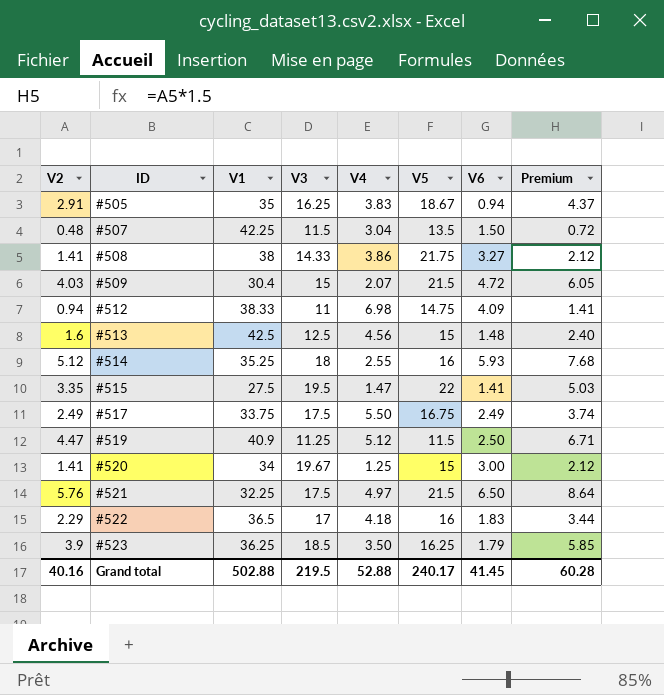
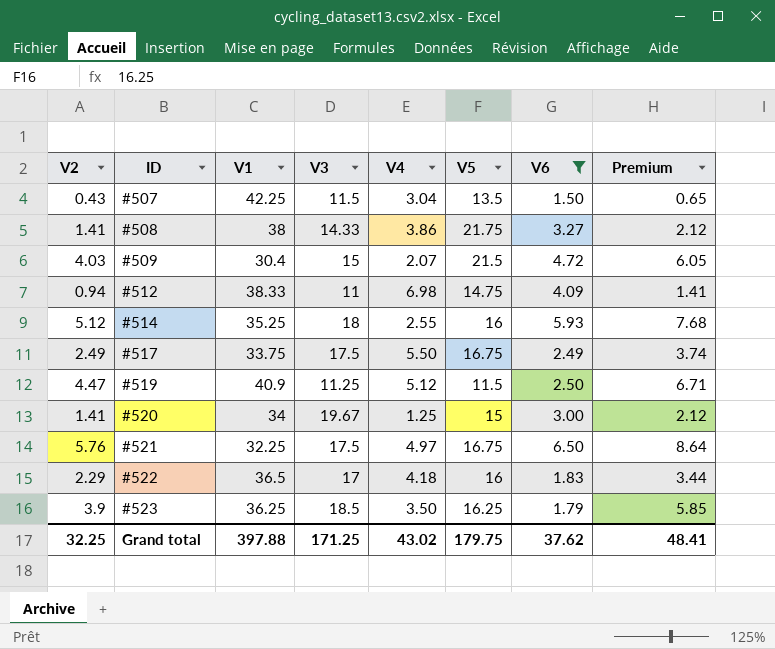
filter: none -> V6 >= 1.50
#507 | V2: 0.48 -> 0.43
#507 | Premium: 0.72 -> 0.65
#521 | V5: 21.5 -> 16.75
Grand total | V2: 40.16 -> 32.25
Grand total | V1: 502.88 -> 397.88
Grand total | V3: 219.5 -> 171.25
Grand total | V4: 52.88 -> 43.02
Grand total | V5: 240.17 -> 179.75
Grand total | V6: 41.45 -> 37.62
Grand total | Premium: 60.28 -> 48.41

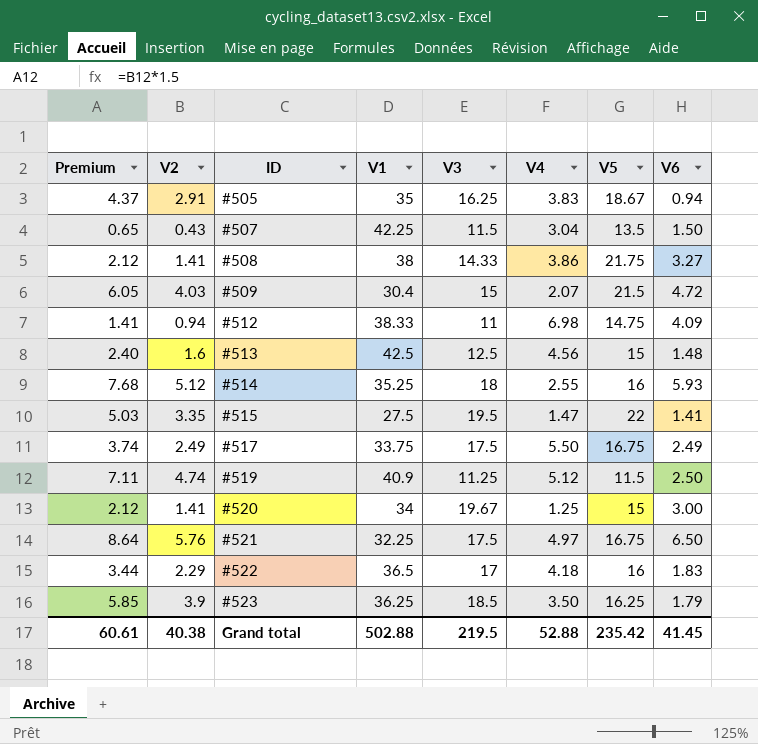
filter: V6 >= 1.50 -> none
column Premium | position: 8 -> 1
#519 | Premium: 6.71 -> 7.11
#519 | V2: 4.47 -> 4.74
Grand total | Premium: 48.41 -> 60.61
Grand total | V2: 32.25 -> 40.38
Grand total | V1: 397.88 -> 502.88
Grand total | V3: 171.25 -> 219.5
Grand total | V4: 43.02 -> 52.88
Grand total | V5: 179.75 -> 235.42
Grand total | V6: 37.62 -> 41.45

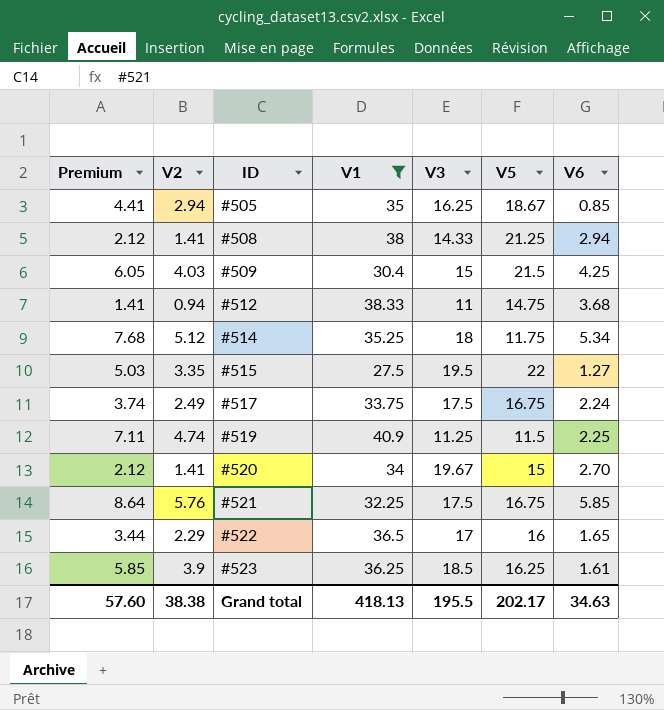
filter: none -> V1 <= 40.9
column V4 | position: 6 -> none
#505 | Premium: 4.37 -> 4.41
#505 | V2: 2.91 -> 2.94
#505 | V6: 0.94 -> 0.85
#508 | V5: 21.75 -> 21.25
#508 | V6: 3.27 -> 2.94
#509 | V6: 4.72 -> 4.25
#512 | V6: 4.09 -> 3.68
#514 | V5: 16 -> 11.75
#514 | V6: 5.93 -> 5.34
#515 | V6: 1.41 -> 1.27
#517 | V6: 2.49 -> 2.24
#519 | V6: 2.50 -> 2.25
#520 | V6: 3.00 -> 2.70
#521 | V6: 6.50 -> 5.85
#522 | V6: 1.83 -> 1.65
#523 | V6: 1.79 -> 1.61
Grand total | Premium: 60.61 -> 57.60
Grand total | V2: 40.38 -> 38.38
Grand total | V1: 502.88 -> 418.13
Grand total | V3: 219.5 -> 195.5
Grand total | V5: 235.42 -> 202.17
Grand total | V6: 41.45 -> 34.63

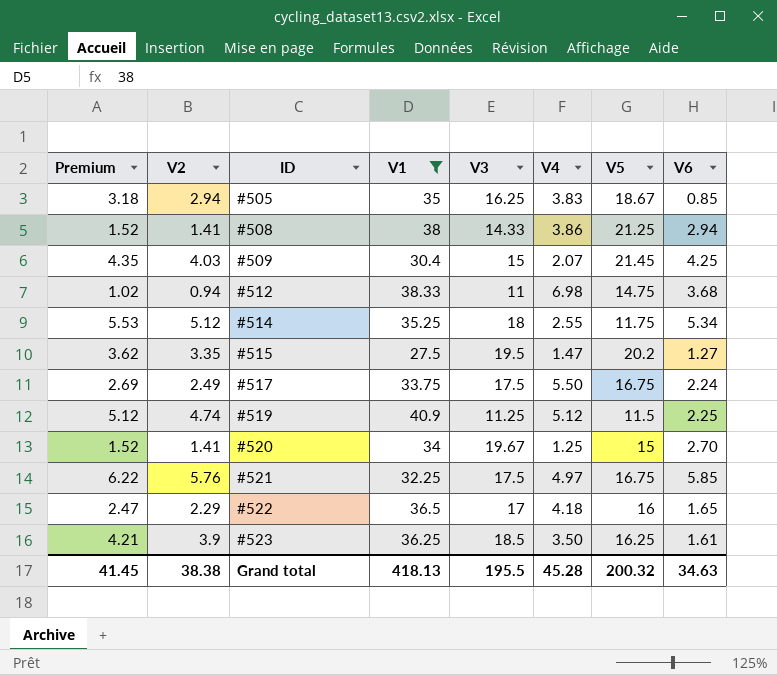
column Premium | formula: [V2] * 1.5 -> [V2] * 1.08
column V4 | position: none -> 6
#509 | V5: 21.5 -> 21.45
#515 | V5: 22 -> 20.2
Grand total | Premium: 57.60 -> 41.45
Grand total | V5: 202.17 -> 200.32

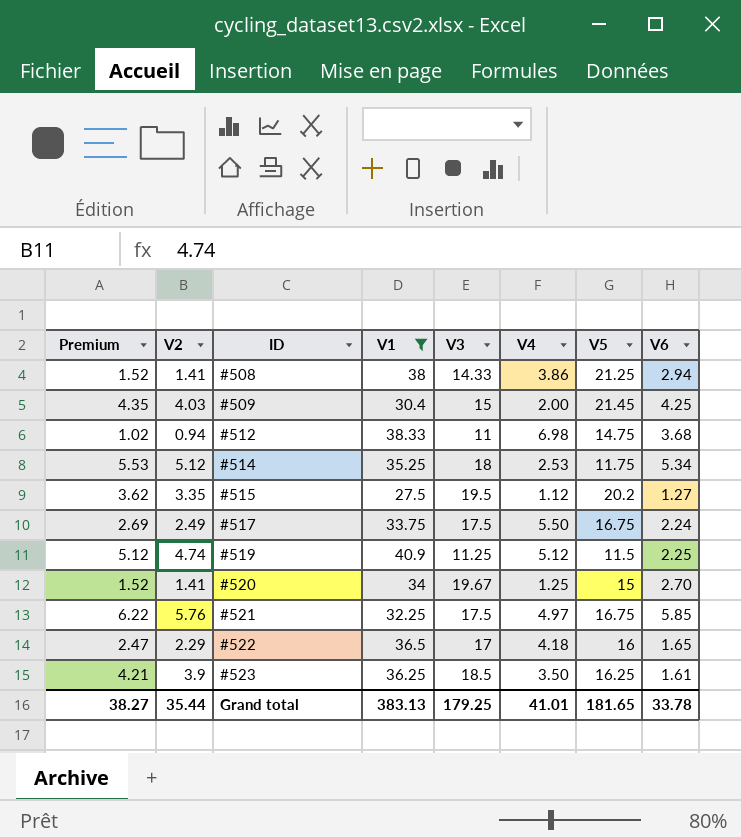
row #505: 3.18 | 2.94 | 35 | 16.25 | 3.83 | 18.67 | 0.85 -> none
#509 | V4: 2.07 -> 2.00
#514 | V4: 2.55 -> 2.53
#515 | V4: 1.47 -> 1.12
Grand total | Premium: 41.45 -> 38.27
Grand total | V2: 38.38 -> 35.44
Grand total | V1: 418.13 -> 383.13
Grand total | V3: 195.5 -> 179.25
Grand total | V4: 45.28 -> 41.01
Grand total | V5: 200.32 -> 181.65
Grand total | V6: 34.63 -> 33.78

